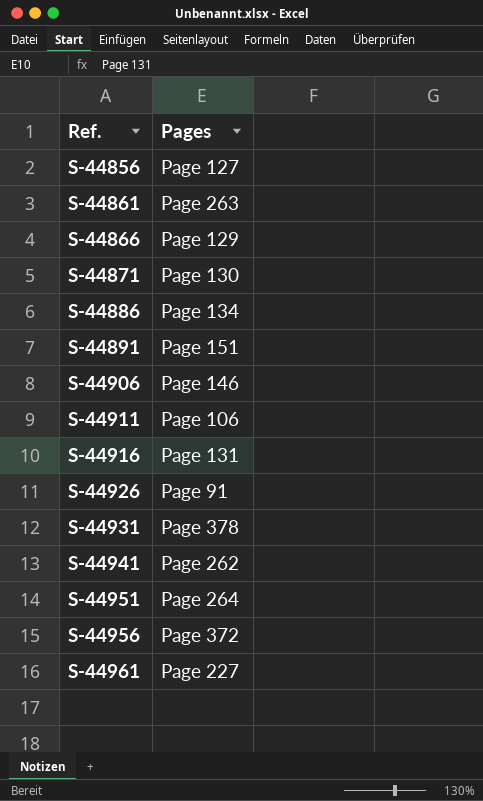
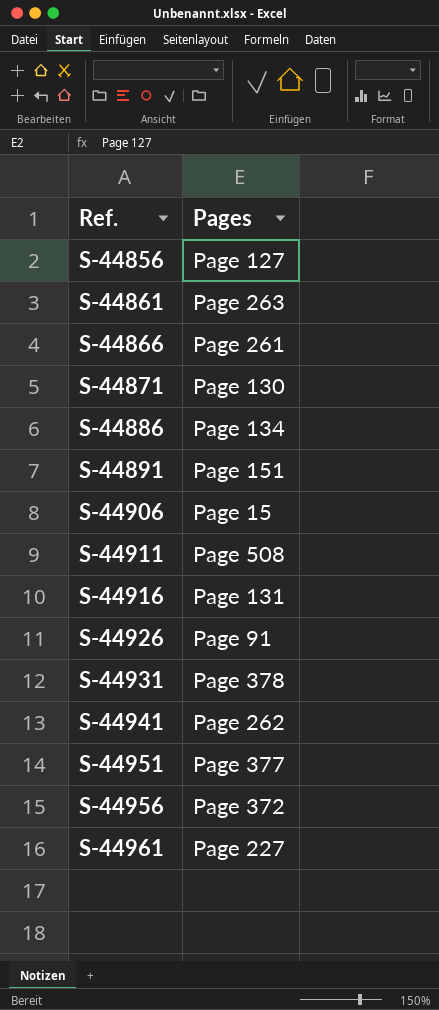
S-44866 | Pages: Page 129 -> Page 261
S-44906 | Pages: Page 146 -> Page 15
S-44911 | Pages: Page 106 -> Page 508
S-44951 | Pages: Page 264 -> Page 377

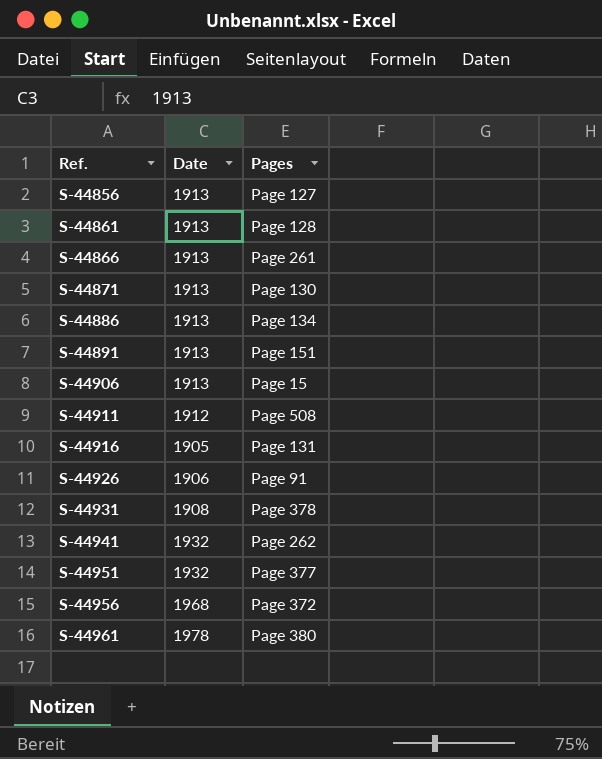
column Date | position: none -> 2
S-44861 | Pages: Page 263 -> Page 128
S-44961 | Pages: Page 227 -> Page 380

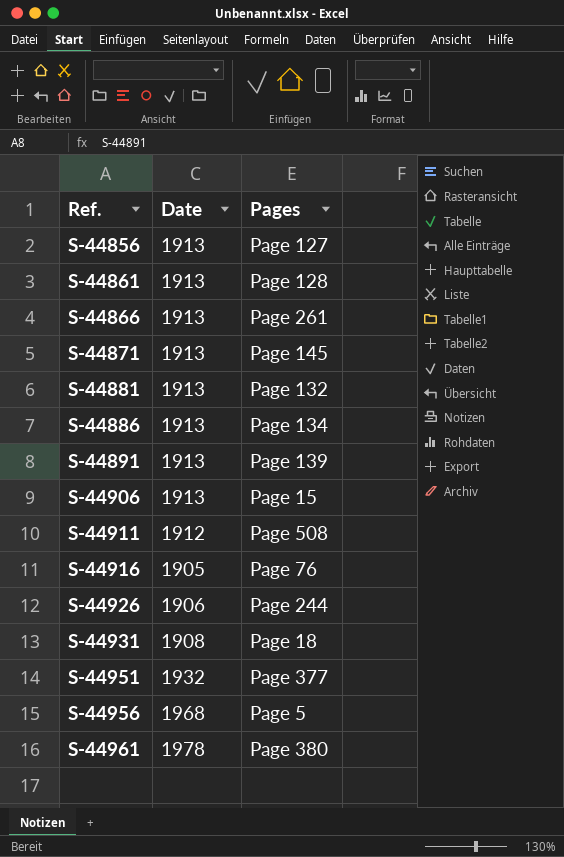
row S-44941: 1932 | Page 262 -> none
S-44871 | Pages: Page 130 -> Page 145
row S-44881: none -> 1913 | Page 132
S-44891 | Pages: Page 151 -> Page 139
S-44916 | Pages: Page 131 -> Page 76
S-44926 | Pages: Page 91 -> Page 244
S-44931 | Pages: Page 378 -> Page 18
S-44956 | Pages: Page 372 -> Page 5

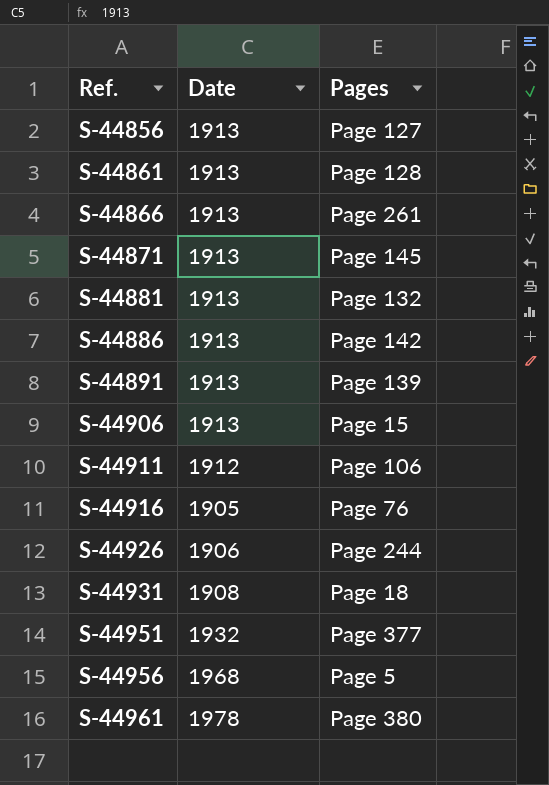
S-44886 | Pages: Page 134 -> Page 142
S-44911 | Pages: Page 508 -> Page 106

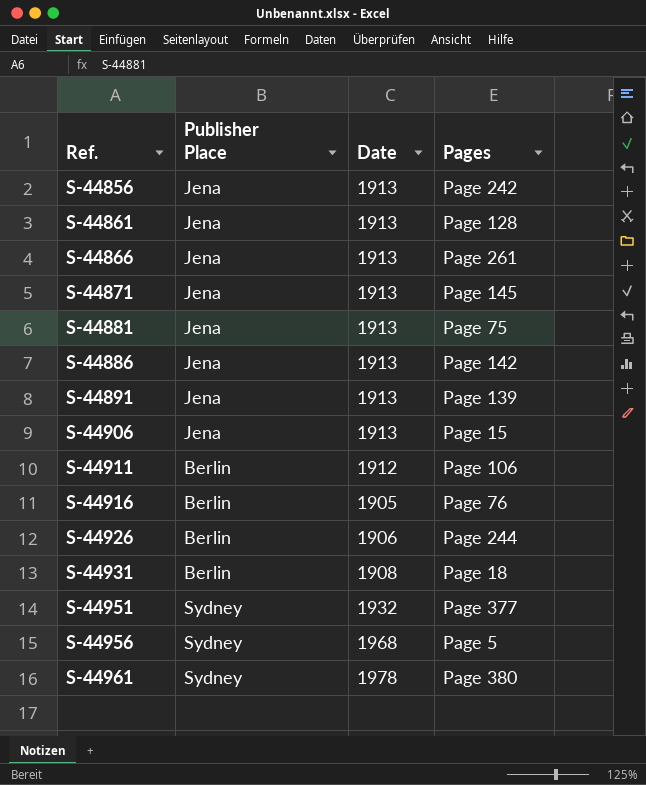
column Publisher Place | position: none -> 2
S-44856 | Pages: Page 127 -> Page 242
S-44881 | Pages: Page 132 -> Page 75

